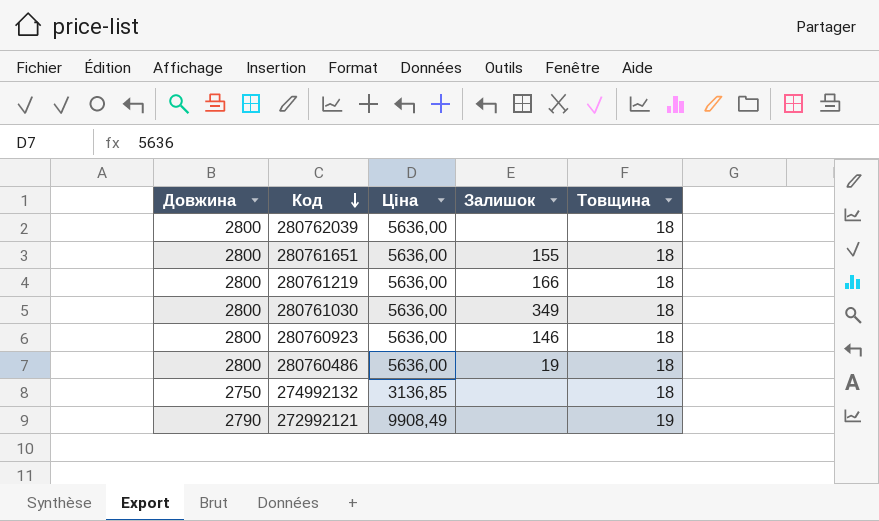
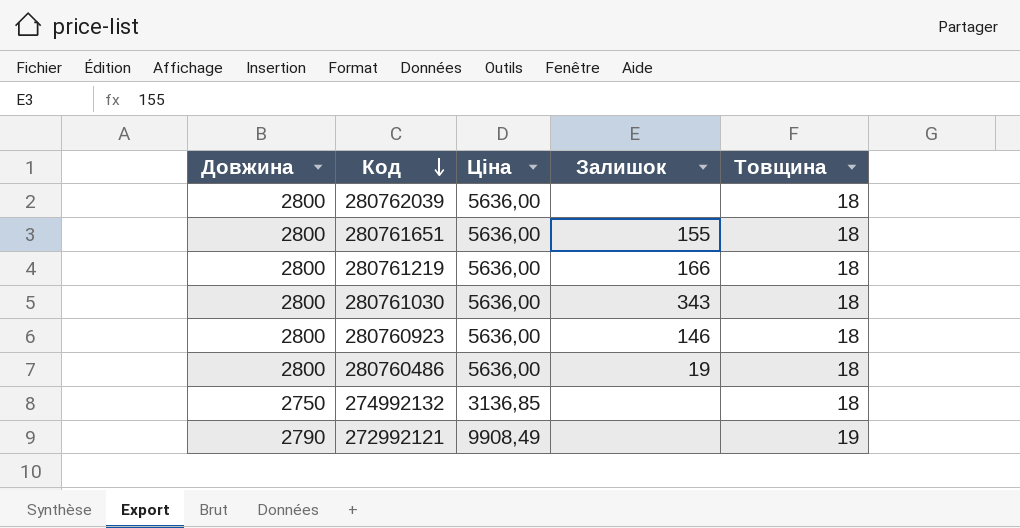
280761030 | Залишок: 349 -> 343

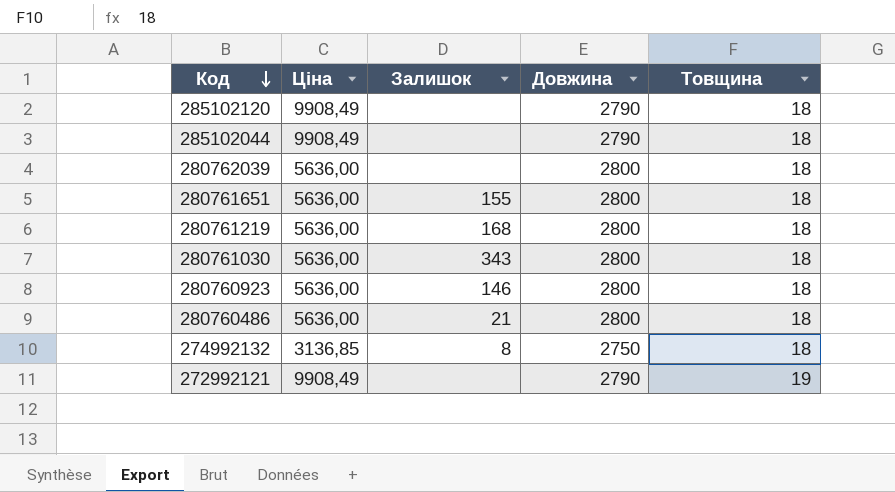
column Довжина | position: 1 -> 4
row 285102120: none -> 9908,49 | none | 2790 | 18
row 285102044: none -> 9908,49 | none | 2790 | 18
280761219 | Залишок: 166 -> 168
280760486 | Залишок: 19 -> 21
274992132 | Залишок: none -> 8

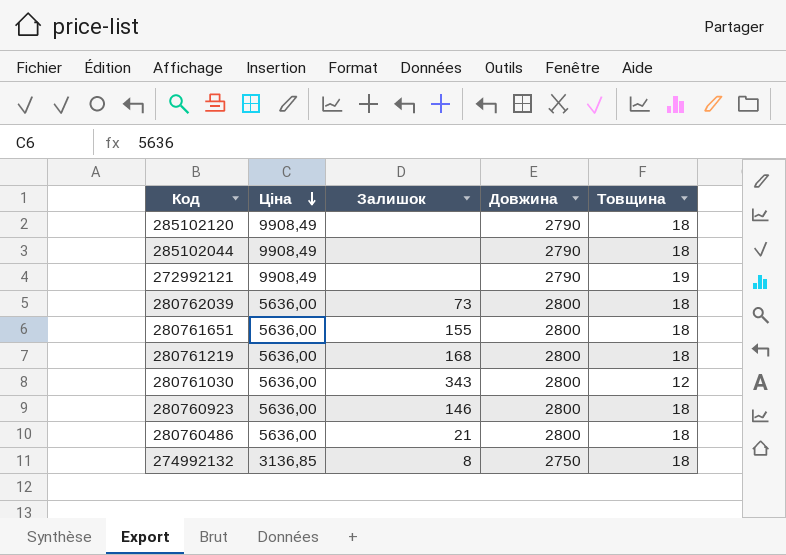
row order: Код descending -> Ціна descending
280762039 | Залишок: none -> 73
280761030 | Товщина: 18 -> 12

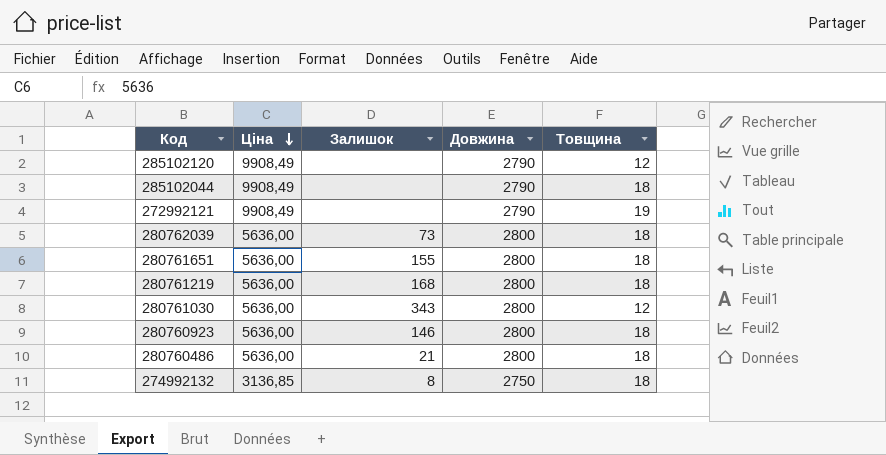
285102120 | Товщина: 18 -> 12

